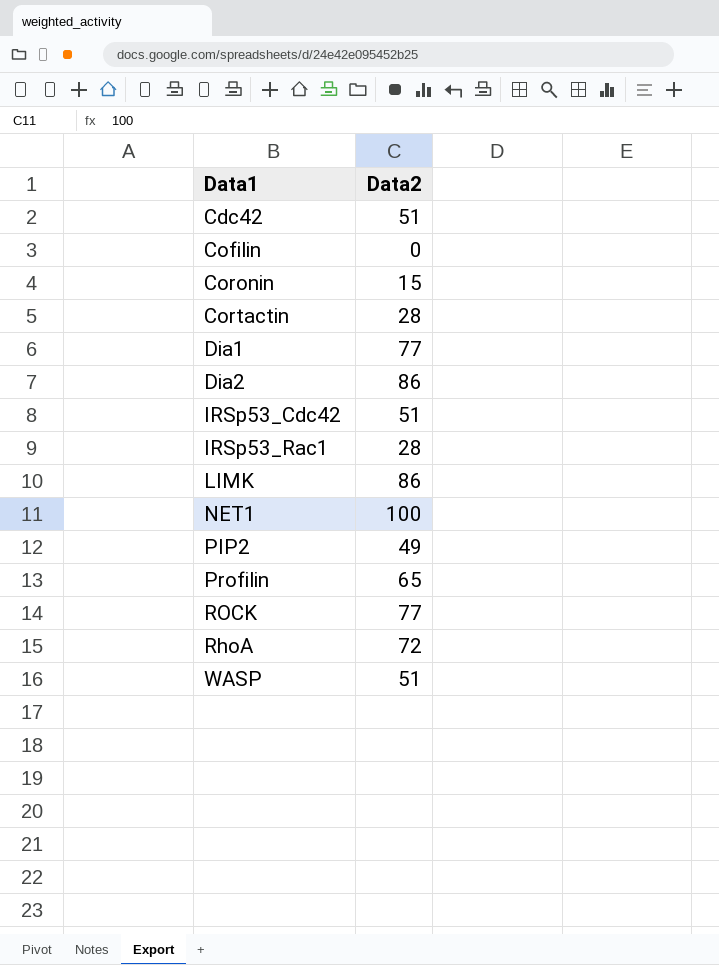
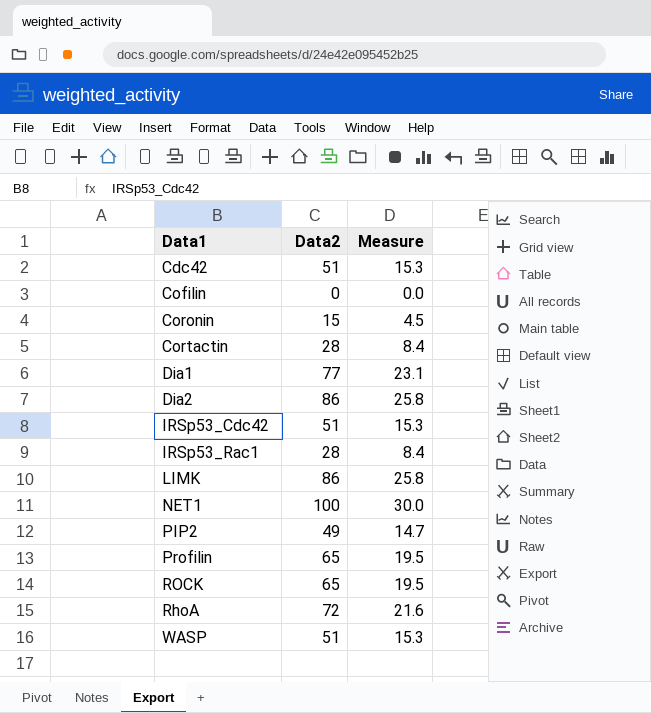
column Measure | formula: none -> [Data2] * 0.3
ROCK | Data2: 77 -> 65

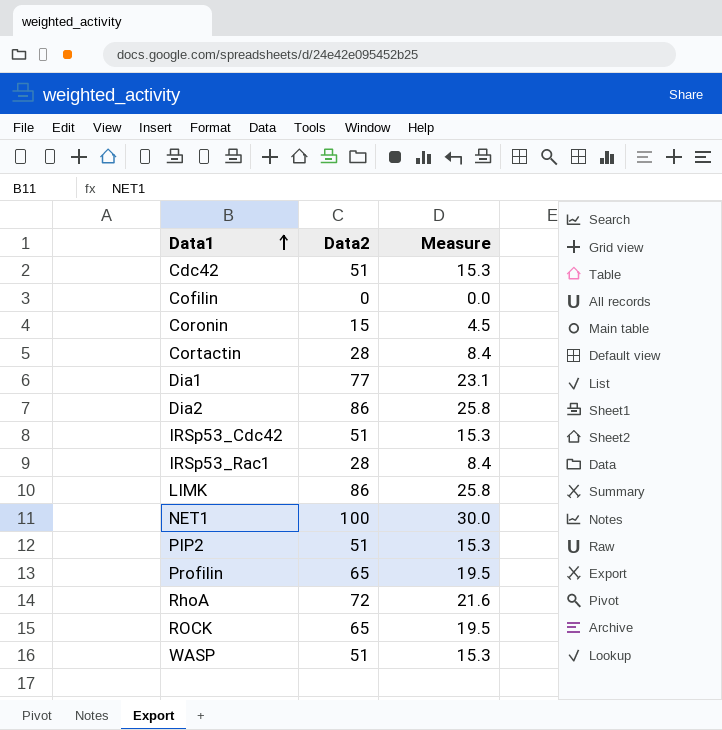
row order: none -> Data1 ascending
PIP2 | Data2: 49 -> 51
PIP2 | Measure: 14.7 -> 15.3

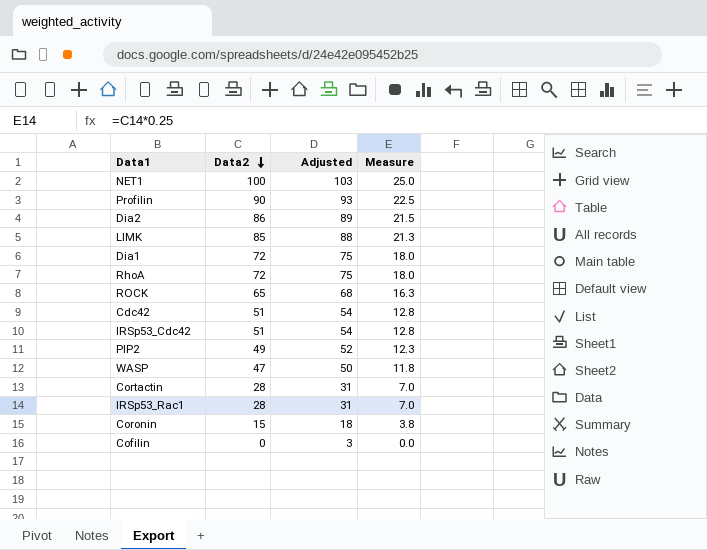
row order: Data1 ascending -> Data2 descending
column Adjusted | formula: none -> [Data2] + 3
column Measure | formula: [Data2] * 0.3 -> [Data2] * 0.25
Profilin | Data2: 65 -> 90
LIMK | Data2: 86 -> 85
Dia1 | Data2: 77 -> 72
PIP2 | Data2: 51 -> 49
WASP | Data2: 51 -> 47

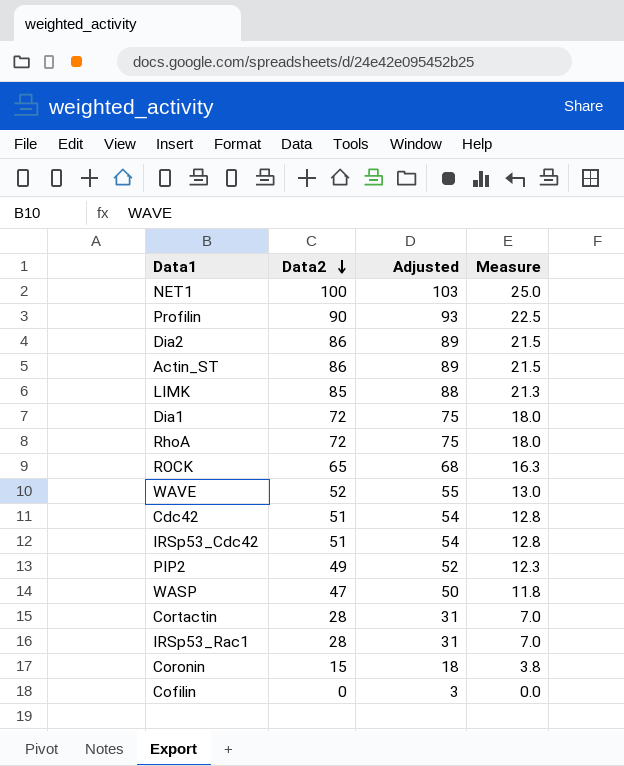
row Actin_ST: none -> 86 | 89 | 21.5
row WAVE: none -> 52 | 55 | 13.0

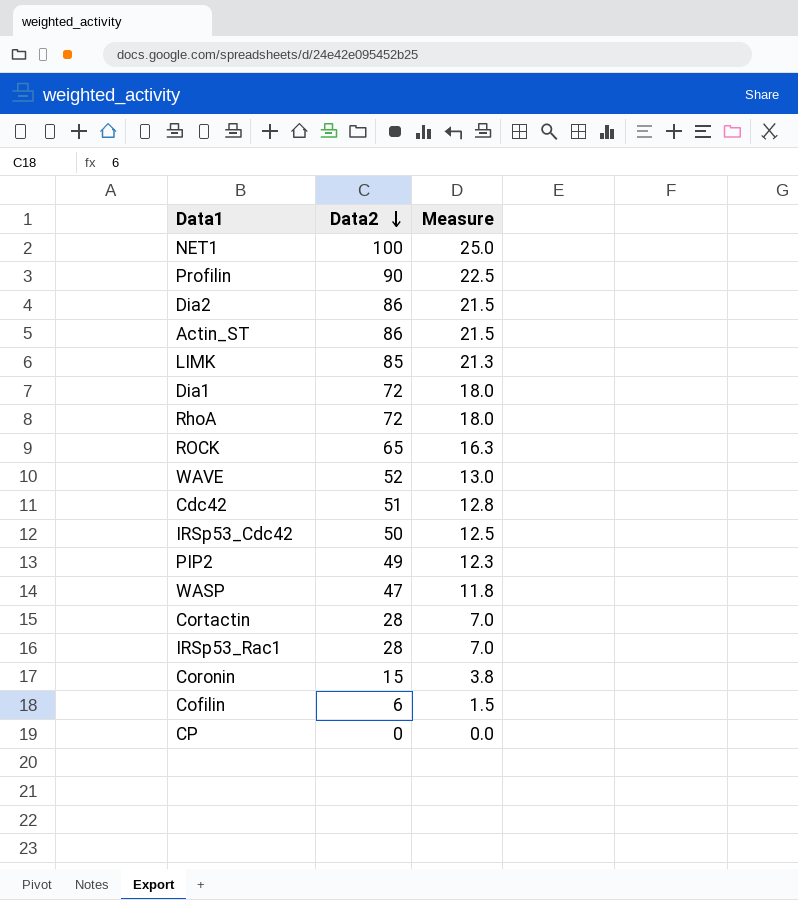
column Adjusted | formula: [Data2] + 3 -> none
IRSp53_Cdc42 | Data2: 51 -> 50
IRSp53_Cdc42 | Measure: 12.8 -> 12.5
Cofilin | Data2: 0 -> 6
Cofilin | Measure: 0.0 -> 1.5
row CP: none -> 0 | 0.0

